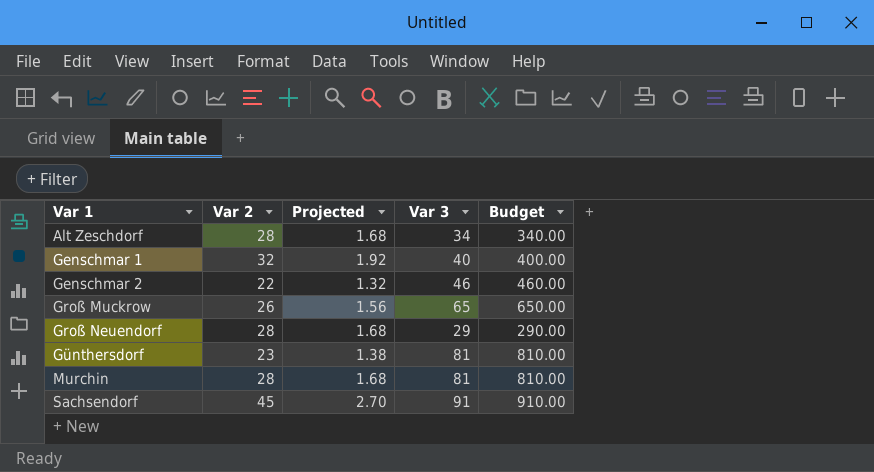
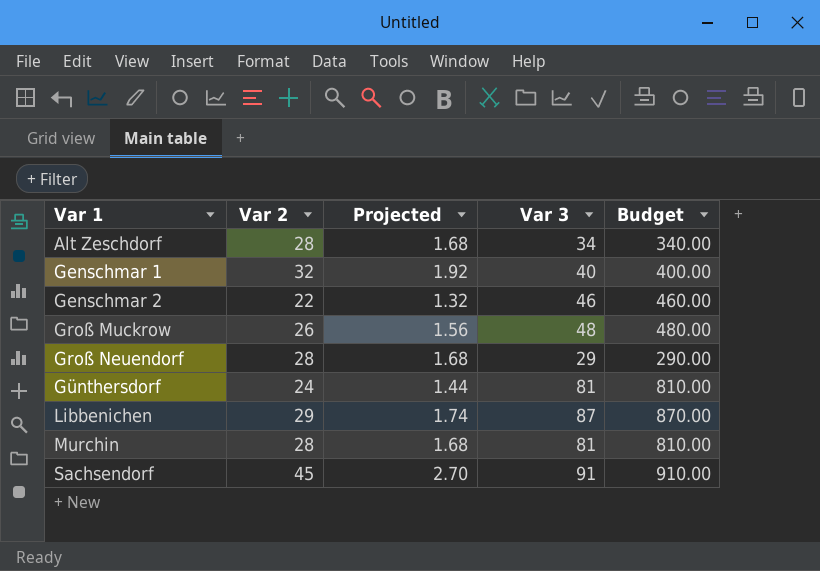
Groß Muckrow | Var 3: 65 -> 48
Groß Muckrow | Budget: 650.00 -> 480.00
Günthersdorf | Var 2: 23 -> 24
Günthersdorf | Projected: 1.38 -> 1.44
row Libbenichen: none -> 29 | 1.74 | 87 | 870.00

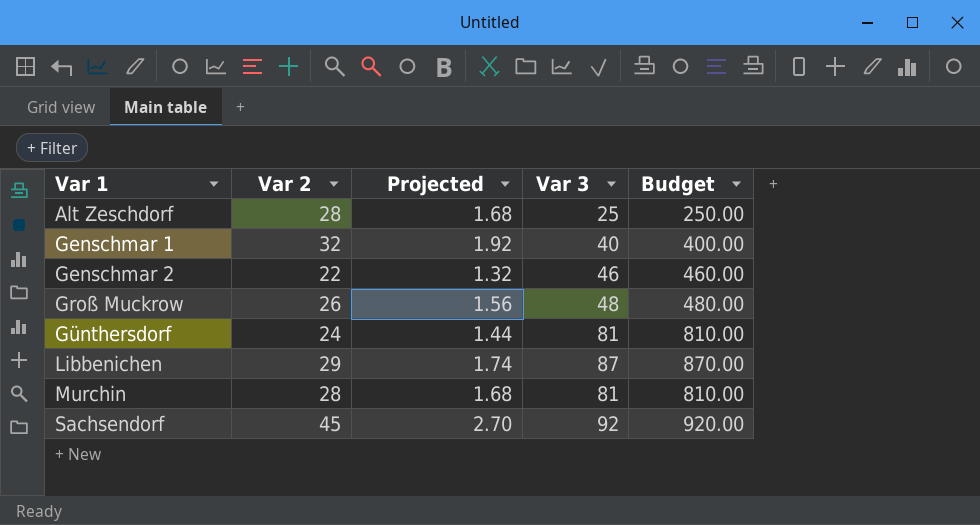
row Groß Neuendorf: 28 | 1.68 | 29 | 290.00 -> none
Alt Zeschdorf | Var 3: 34 -> 25
Alt Zeschdorf | Budget: 340.00 -> 250.00
Sachsendorf | Var 3: 91 -> 92
Sachsendorf | Budget: 910.00 -> 920.00

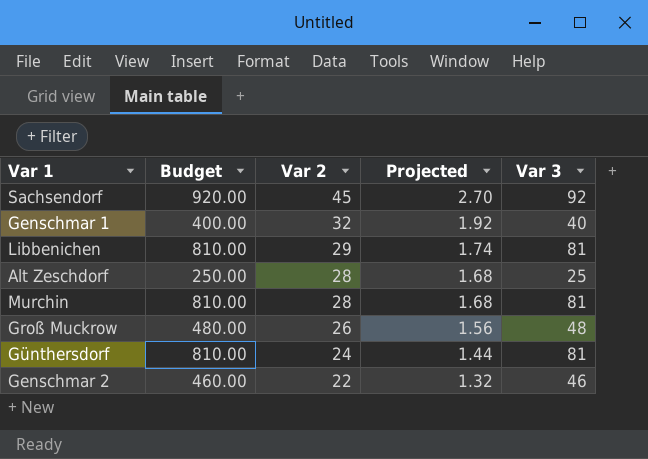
row order: Var 1 ascending -> Var 2 descending
column Budget | position: 5 -> 2
Libbenichen | Budget: 870.00 -> 810.00
Libbenichen | Var 3: 87 -> 81

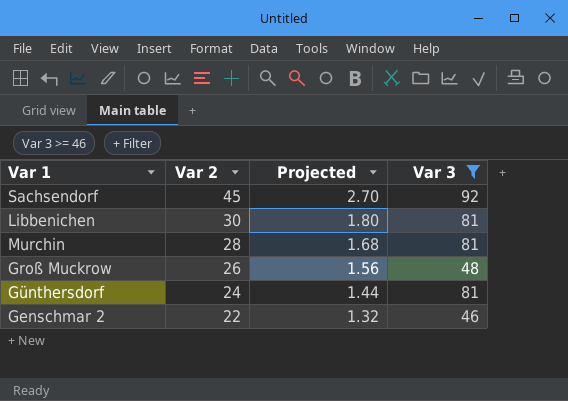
filter: none -> Var 3 >= 46
column Budget | formula: [Var 3] * 10 -> none
Libbenichen | Var 2: 29 -> 30
Libbenichen | Projected: 1.74 -> 1.80

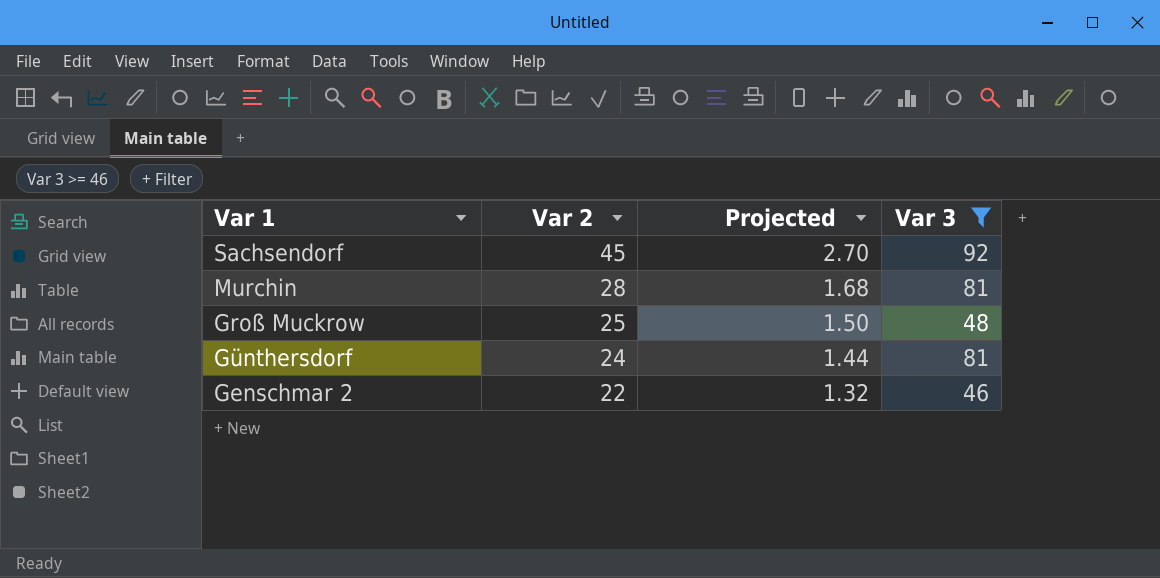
row Libbenichen: 30 | 1.80 | 81 -> none
Groß Muckrow | Var 2: 26 -> 25
Groß Muckrow | Projected: 1.56 -> 1.50

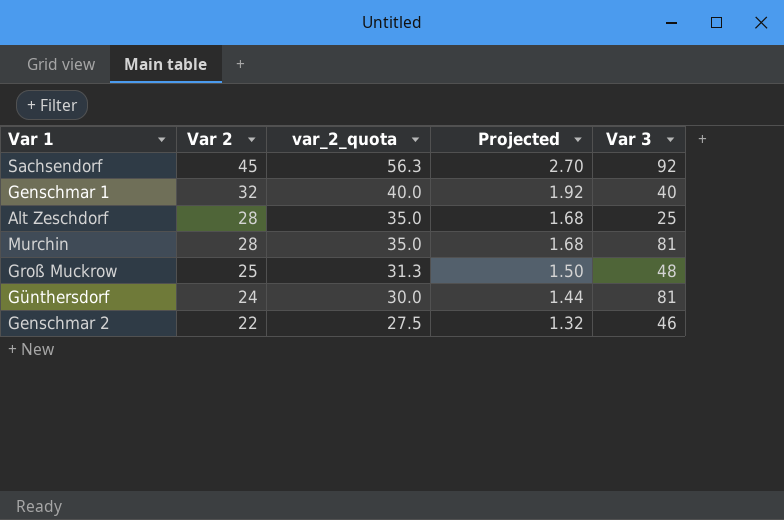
filter: Var 3 >= 46 -> none
column var_2_quota | formula: none -> [Var 2] * 1.25

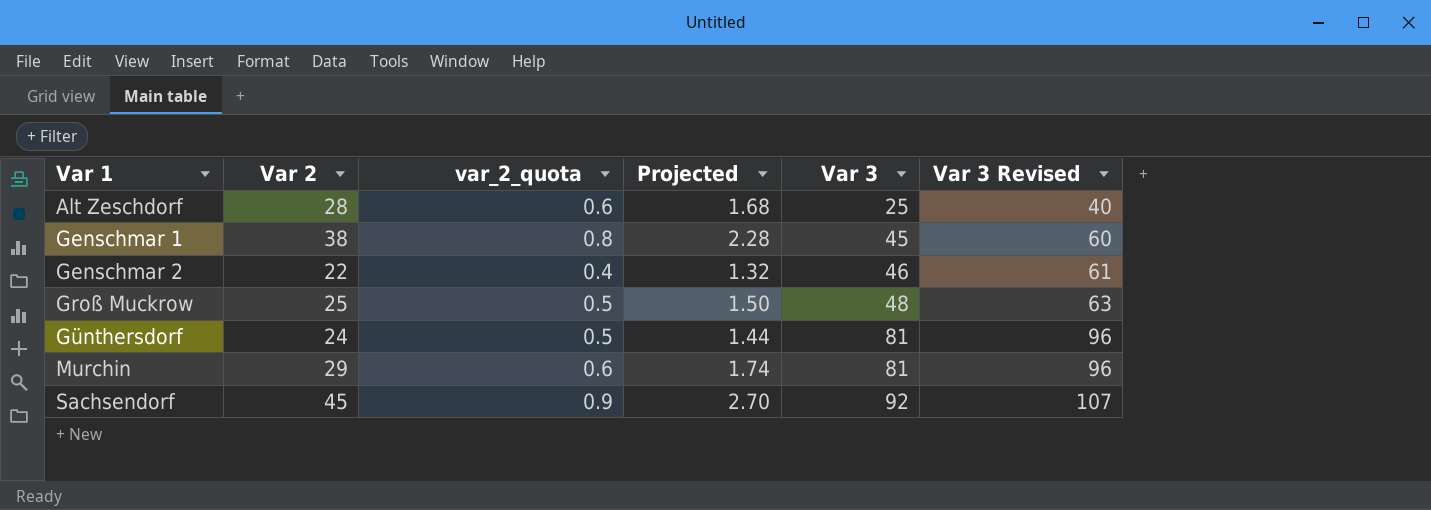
row order: Var 2 descending -> Var 1 ascending
column var_2_quota | formula: [Var 2] * 1.25 -> [Var 2] * 0.02
column Var 3 Revised | formula: none -> [Var 3] + 15
Genschmar 1 | Var 2: 32 -> 38
Genschmar 1 | Projected: 1.92 -> 2.28
Genschmar 1 | Var 3: 40 -> 45
Murchin | Var 2: 28 -> 29
Murchin | Projected: 1.68 -> 1.74

